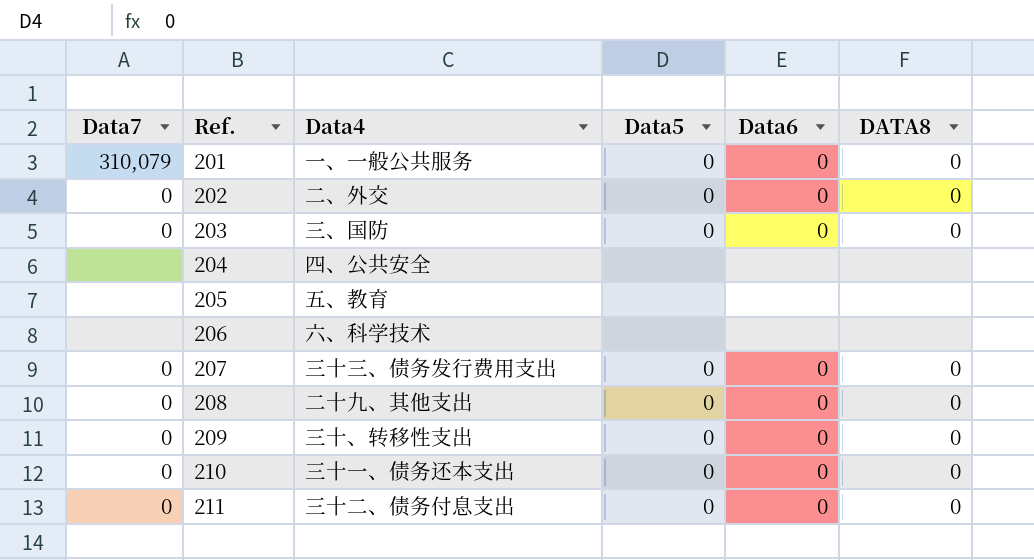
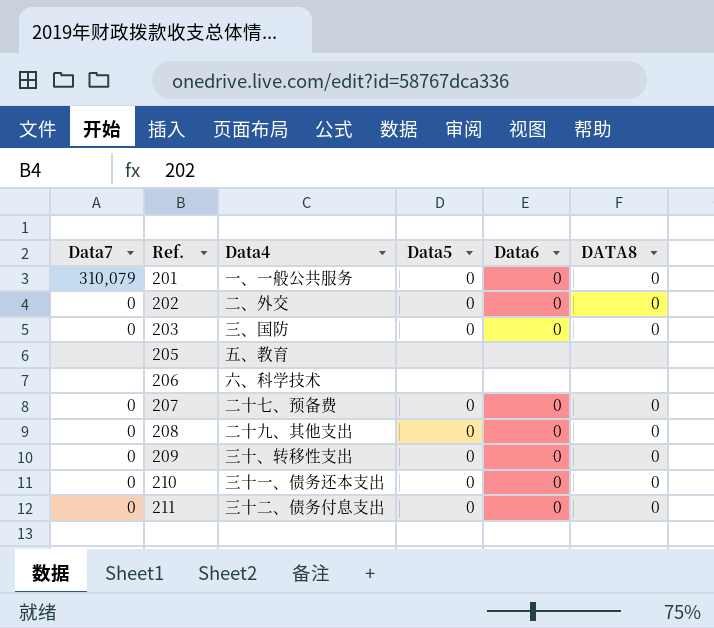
row 204: none | 四、公共安全 | none | none | none -> none
207 | Data4: 三十三、债务发行费用支出 -> 二十七、预备费

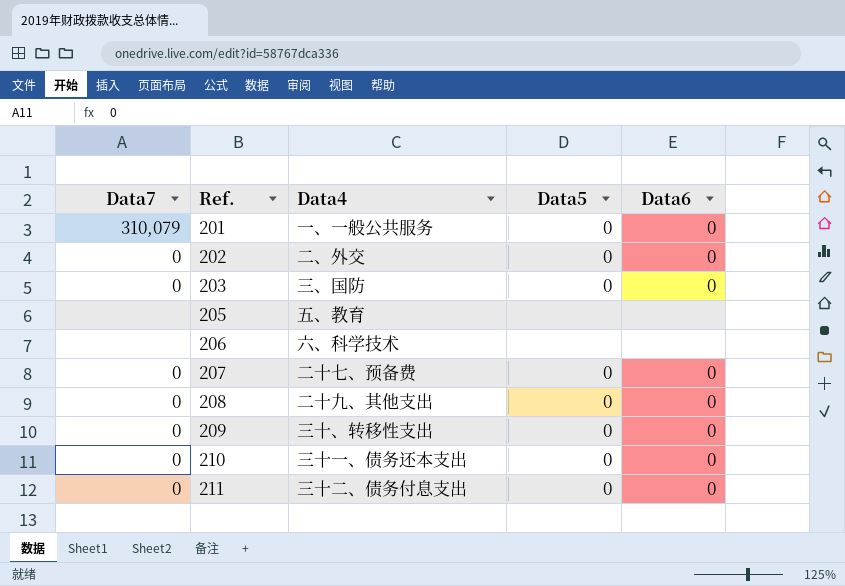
column DATA8 | position: 6 -> none

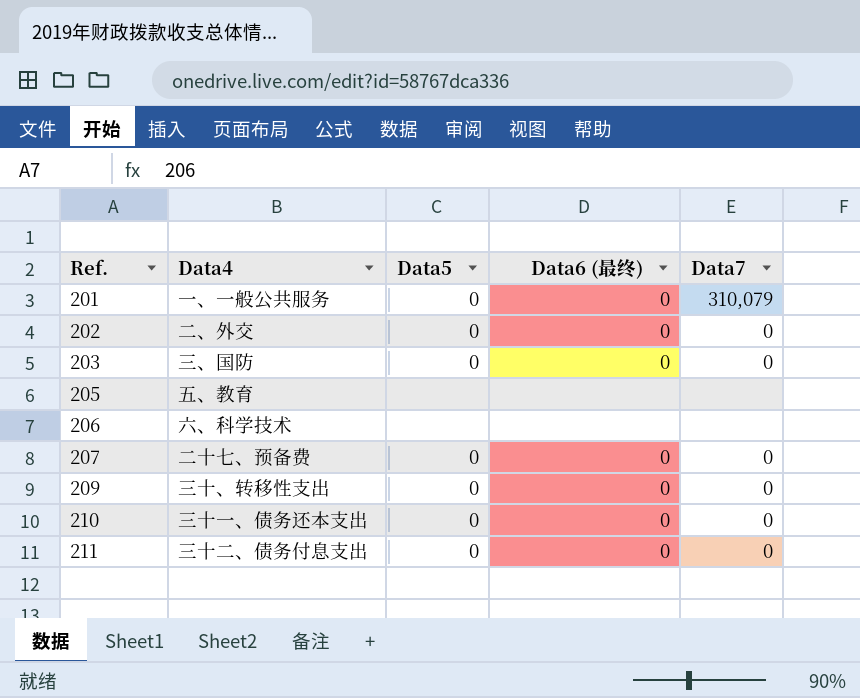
column name: Data6 -> Data6 (最终)
column Data7 | position: 1 -> 5
row 208: 0 | 二十九、其他支出 | 0 | 0 -> none

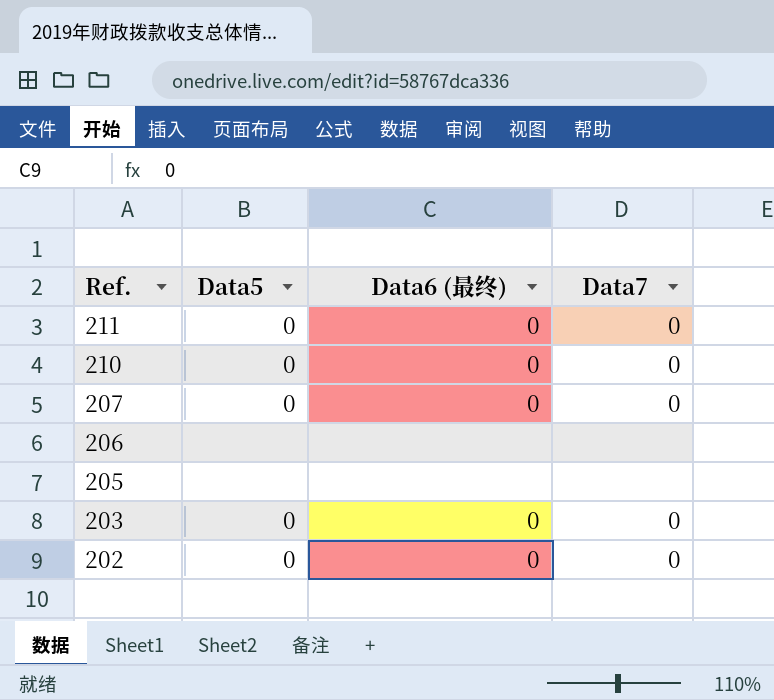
row order: Ref. ascending -> Ref. descending
column Data4 | position: 2 -> none
row 201: 一、一般公共服务 | 0 | 0 | 310,079 -> none
row 209: 三十、转移性支出 | 0 | 0 | 0 -> none

